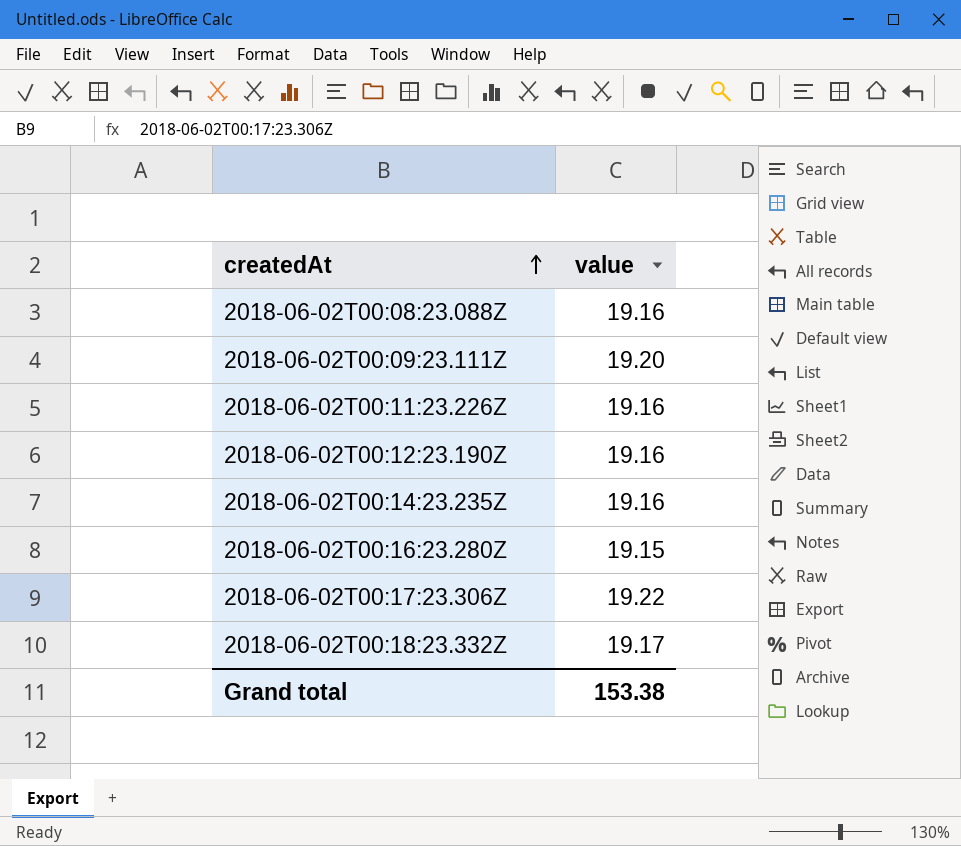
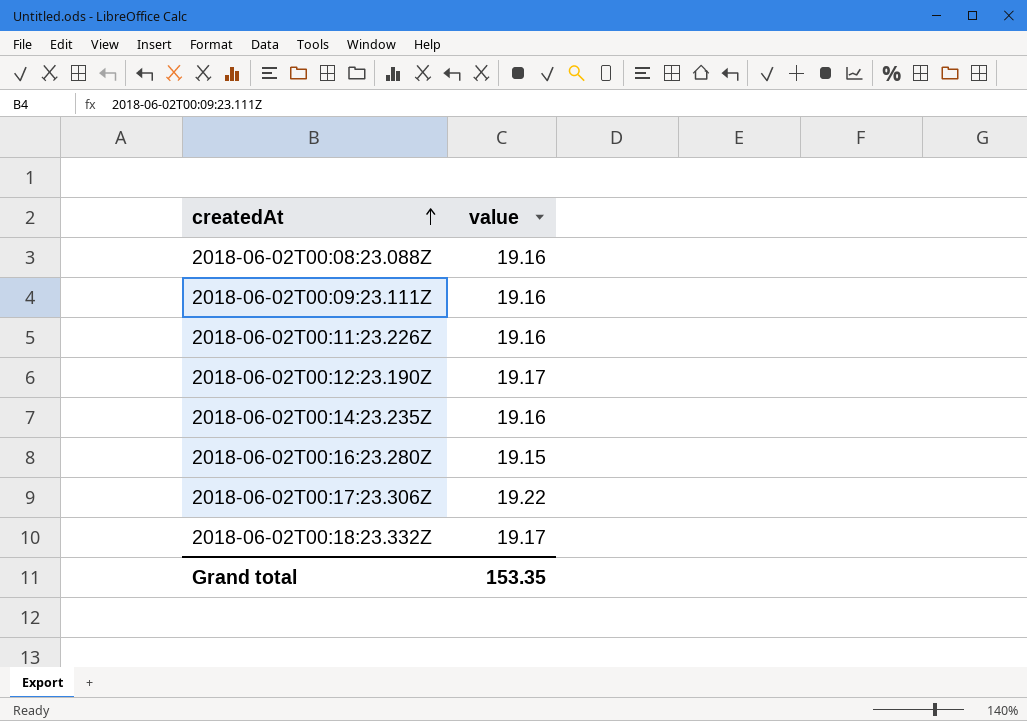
2018-06-02T00:09:23.111Z | value: 19.20 -> 19.16
2018-06-02T00:12:23.190Z | value: 19.16 -> 19.17
Grand total | value: 153.38 -> 153.35

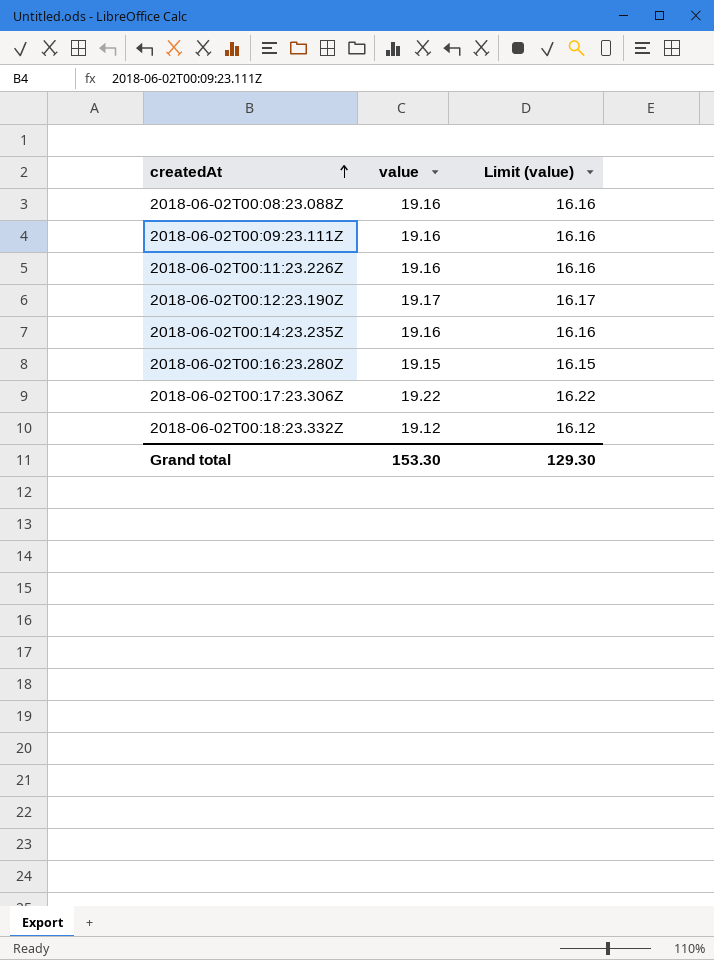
column Limit (value) | formula: none -> [value] - 3
2018-06-02T00:18:23.332Z | value: 19.17 -> 19.12
Grand total | value: 153.35 -> 153.30

